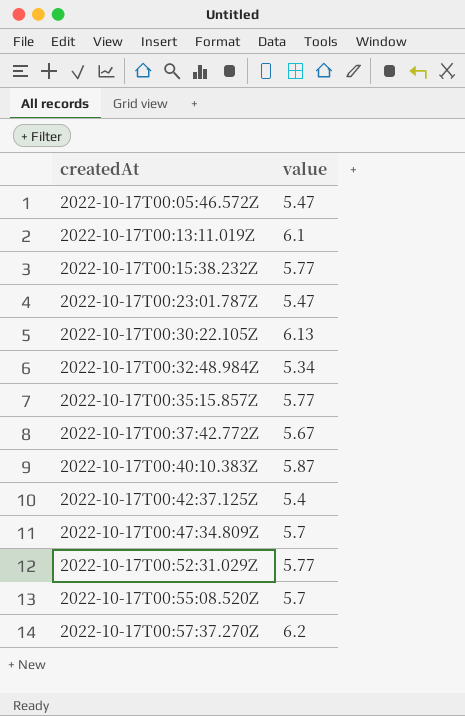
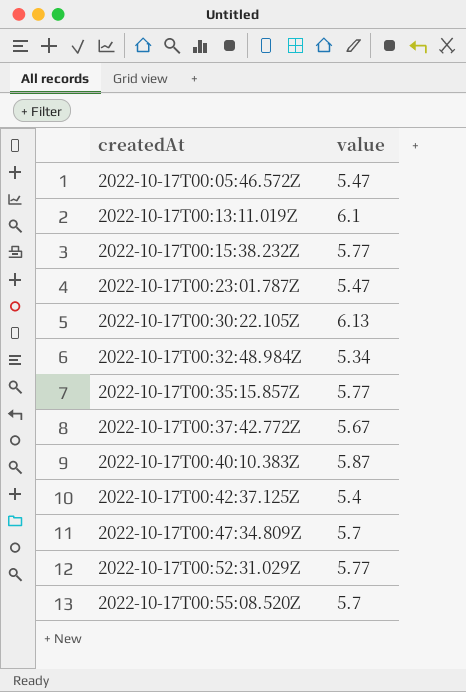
row 2022-10-17T00:57:37.270Z: 6.2 -> none

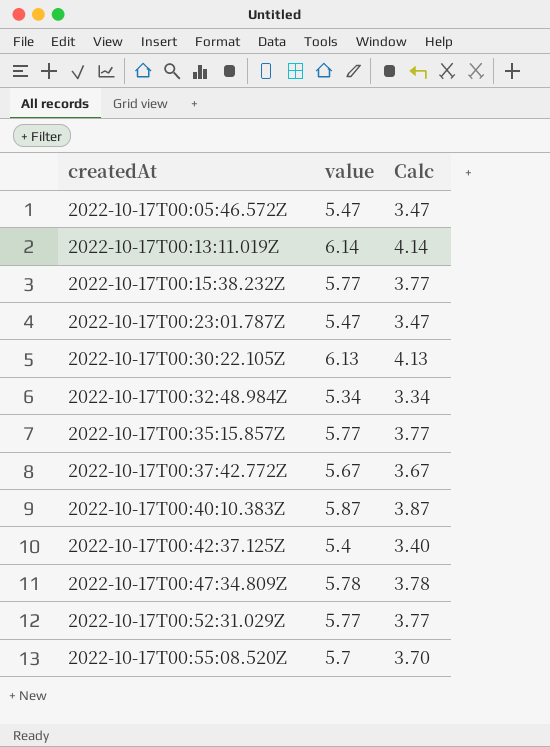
column Calc | formula: none -> [value] - 2
2022-10-17T00:13:11.019Z | value: 6.1 -> 6.14
2022-10-17T00:47:34.809Z | value: 5.7 -> 5.78

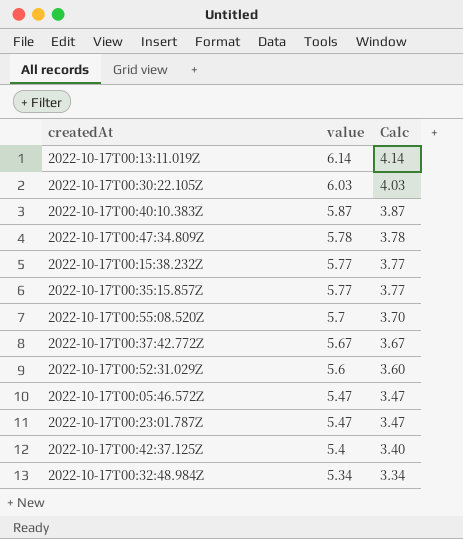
row order: createdAt ascending -> value descending
2022-10-17T00:30:22.105Z | value: 6.13 -> 6.03
2022-10-17T00:30:22.105Z | Calc: 4.13 -> 4.03
2022-10-17T00:52:31.029Z | value: 5.77 -> 5.6
2022-10-17T00:52:31.029Z | Calc: 3.77 -> 3.60

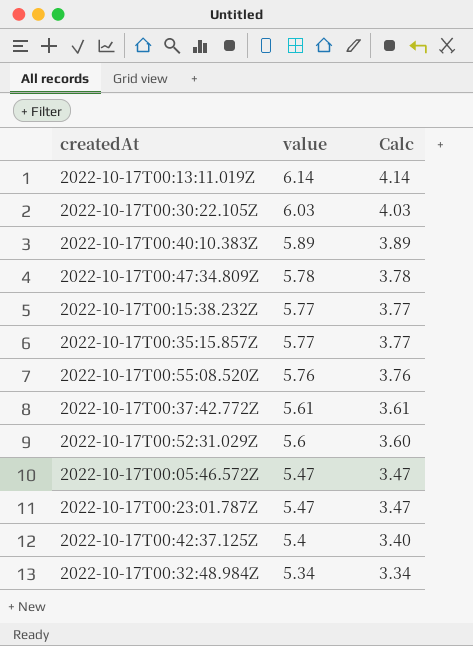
2022-10-17T00:40:10.383Z | value: 5.87 -> 5.89
2022-10-17T00:40:10.383Z | Calc: 3.87 -> 3.89
2022-10-17T00:55:08.520Z | value: 5.7 -> 5.76
2022-10-17T00:55:08.520Z | Calc: 3.70 -> 3.76
2022-10-17T00:37:42.772Z | value: 5.67 -> 5.61
2022-10-17T00:37:42.772Z | Calc: 3.67 -> 3.61

